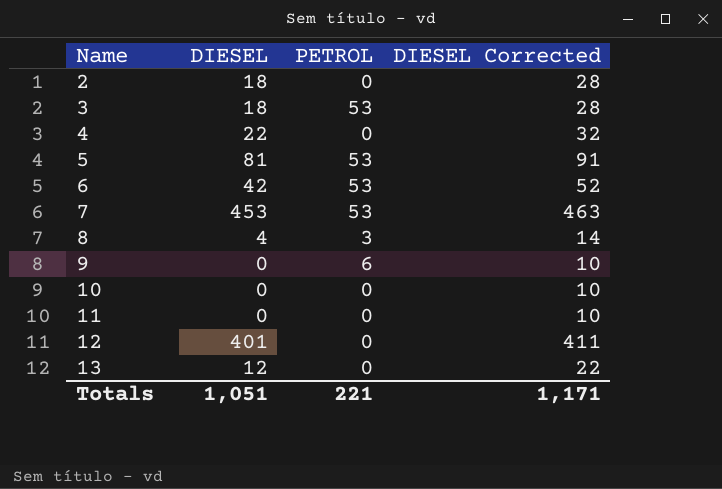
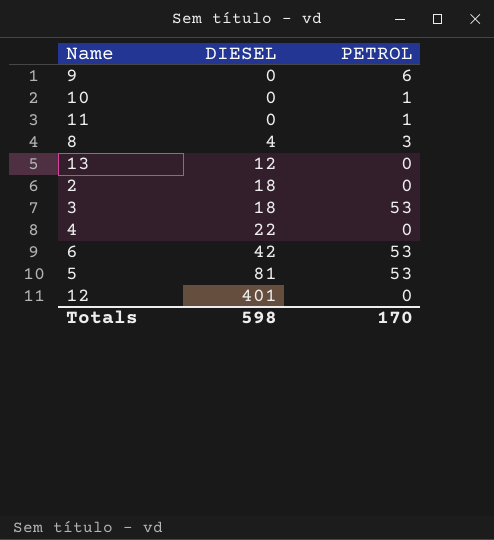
row order: Name ascending -> DIESEL ascending
column DIESEL Corrected | formula: [DIESEL] + 10 -> none
row 7: 453 | 53 | 463 -> none
10 | PETROL: 0 -> 1
11 | PETROL: 0 -> 1
Totals | DIESEL: 1,051 -> 598
Totals | PETROL: 221 -> 170

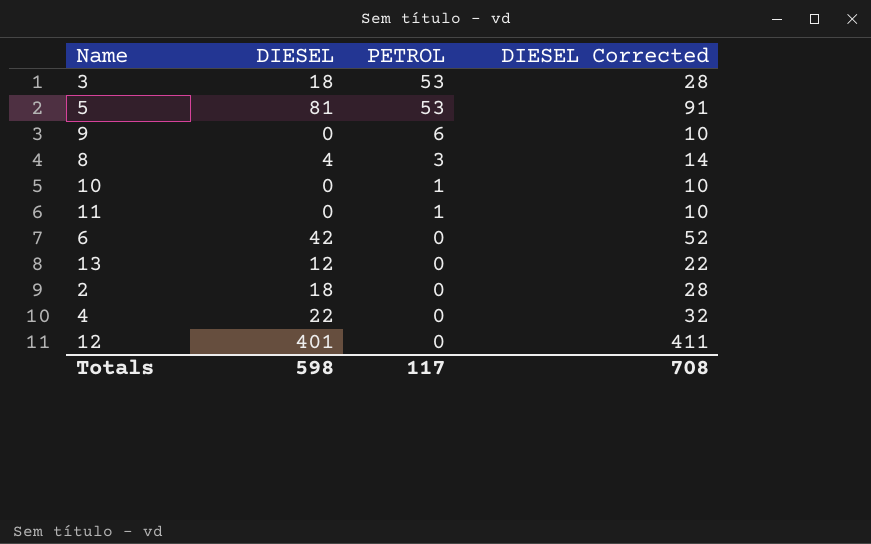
row order: DIESEL ascending -> PETROL descending
column DIESEL Corrected | formula: none -> [DIESEL] + 10
6 | PETROL: 53 -> 0
Totals | PETROL: 170 -> 117

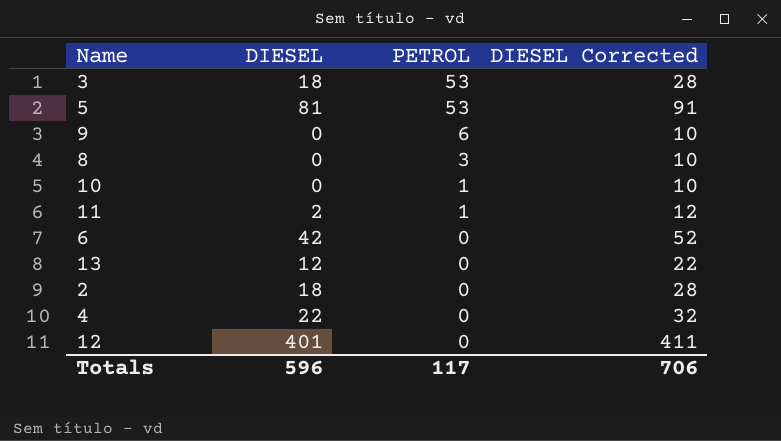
8 | DIESEL: 4 -> 0
8 | DIESEL Corrected: 14 -> 10
11 | DIESEL: 0 -> 2
11 | DIESEL Corrected: 10 -> 12
Totals | DIESEL: 598 -> 596
Totals | DIESEL Corrected: 708 -> 706

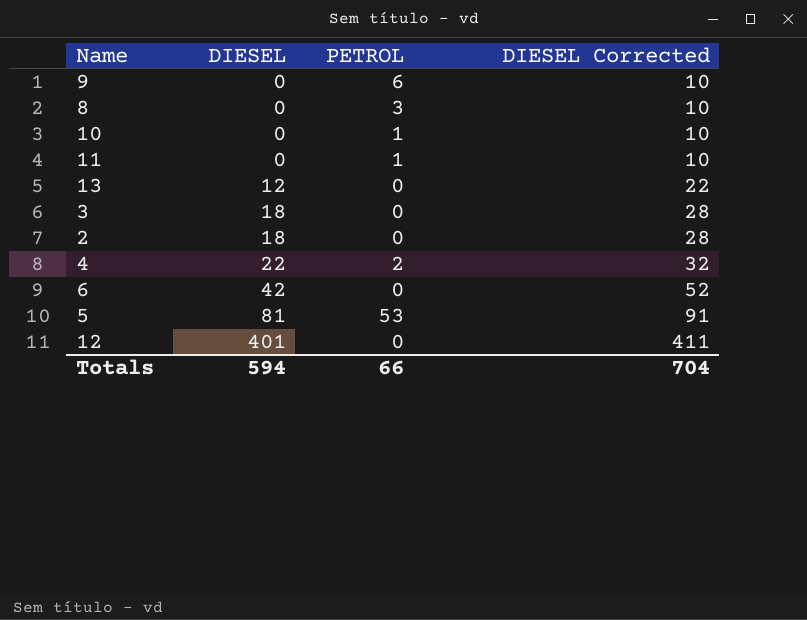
row order: PETROL descending -> DIESEL ascending
11 | DIESEL: 2 -> 0
11 | DIESEL Corrected: 12 -> 10
3 | PETROL: 53 -> 0
4 | PETROL: 0 -> 2
Totals | DIESEL: 596 -> 594
Totals | PETROL: 117 -> 66
Totals | DIESEL Corrected: 706 -> 704

